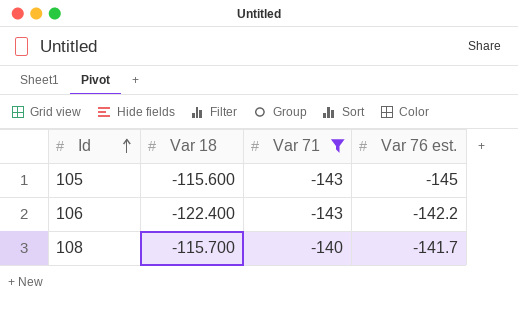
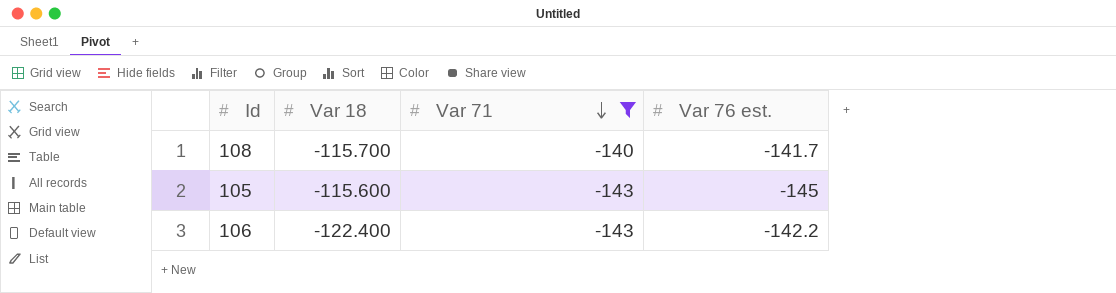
row order: Id ascending -> Var 71 descending

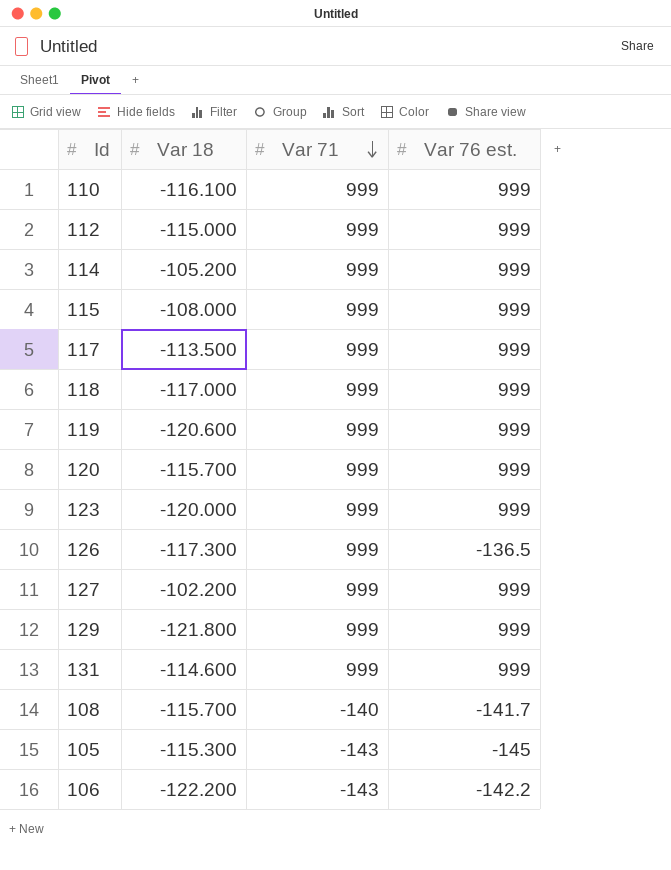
filter: Var 71 != 999 -> none
105 | Var 18: -115.600 -> -115.300
106 | Var 18: -122.400 -> -122.200

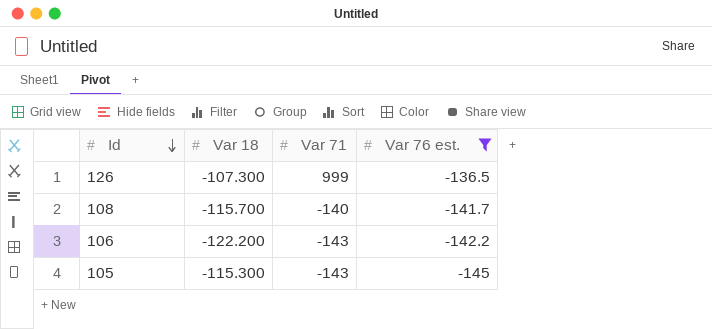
filter: none -> Var 76 est. != 999
row order: Var 71 descending -> Id descending
126 | Var 18: -117.300 -> -107.300

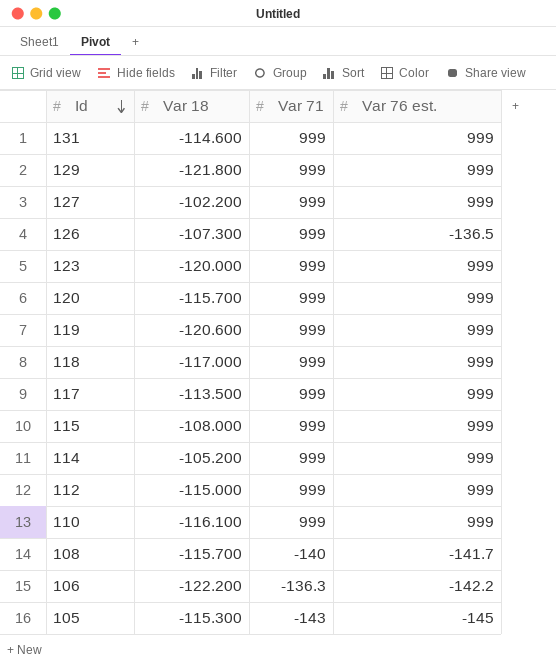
filter: Var 76 est. != 999 -> none
106 | Var 71: -143 -> -136.3

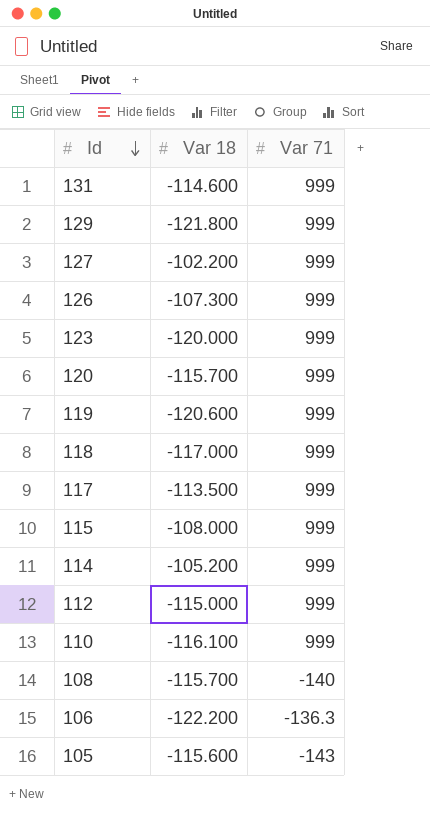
column Var 76 est. | position: 4 -> none
105 | Var 18: -115.300 -> -115.600

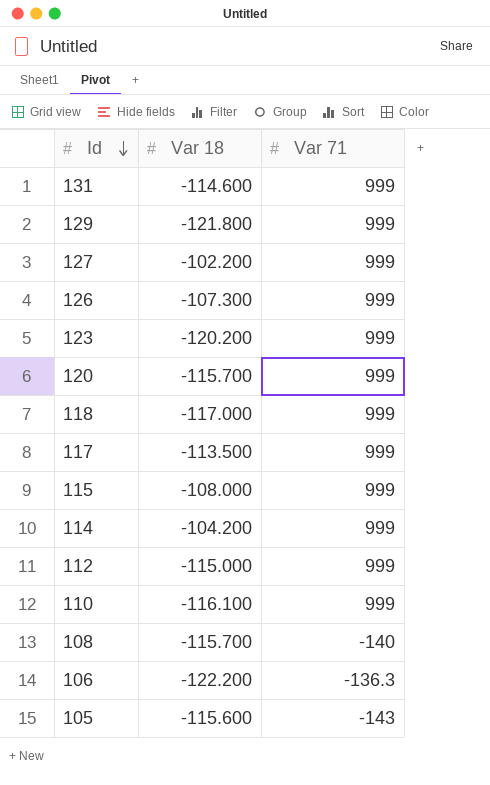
row 119: -120.600 | 999 -> none
123 | Var 18: -120.000 -> -120.200
114 | Var 18: -105.200 -> -104.200

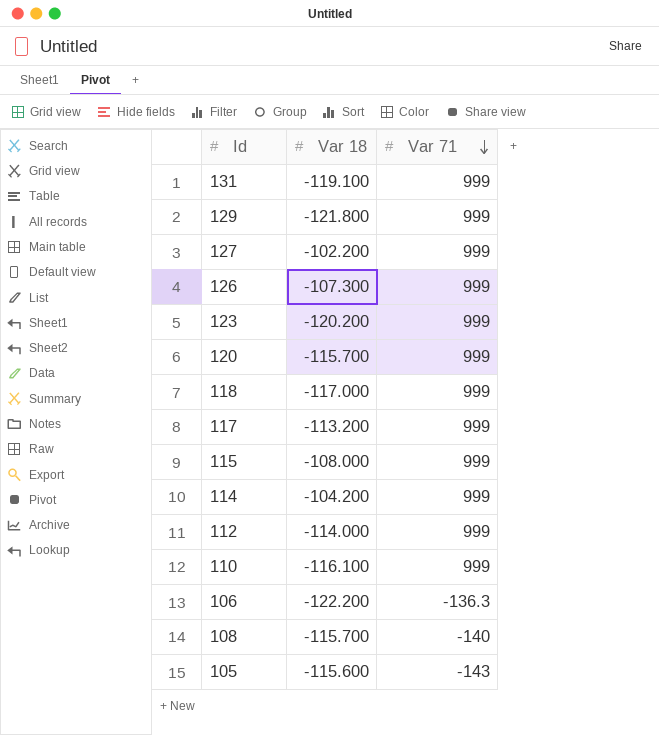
row order: Id descending -> Var 71 descending
131 | Var 18: -114.600 -> -119.100
117 | Var 18: -113.500 -> -113.200
112 | Var 18: -115.000 -> -114.000

